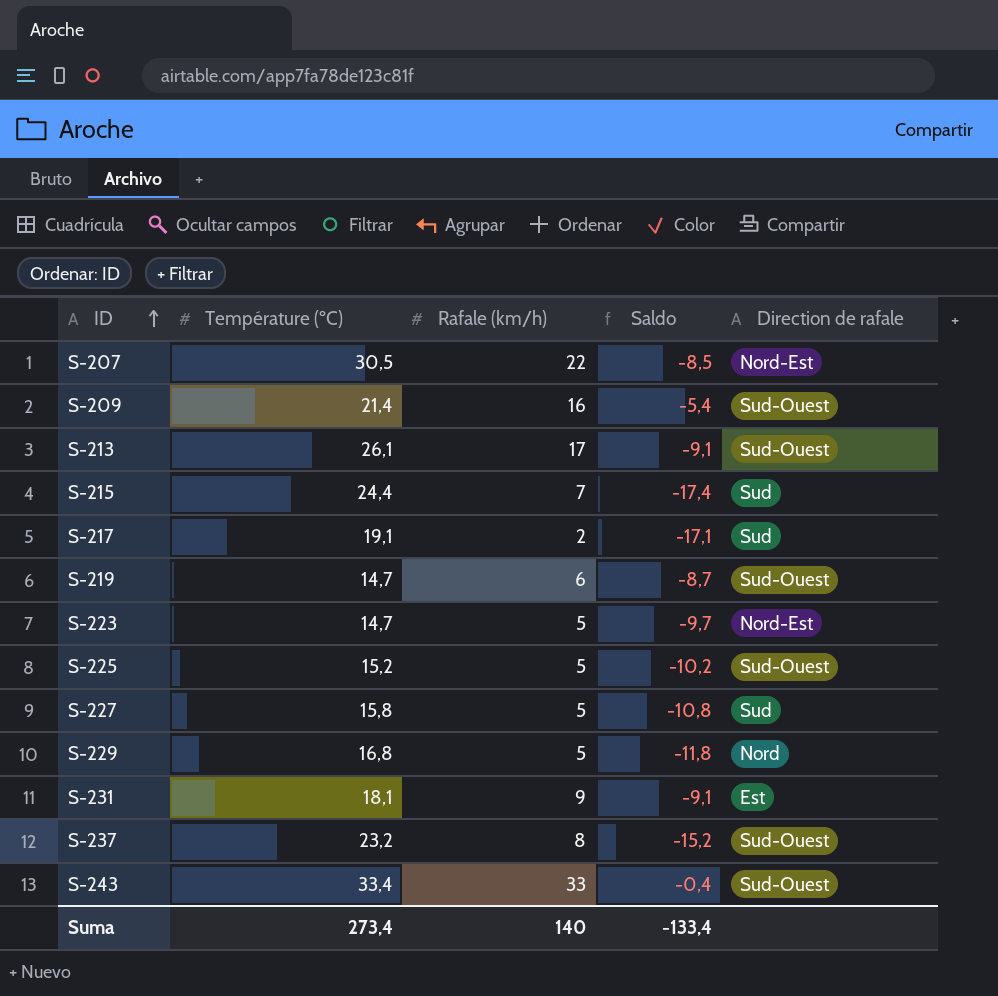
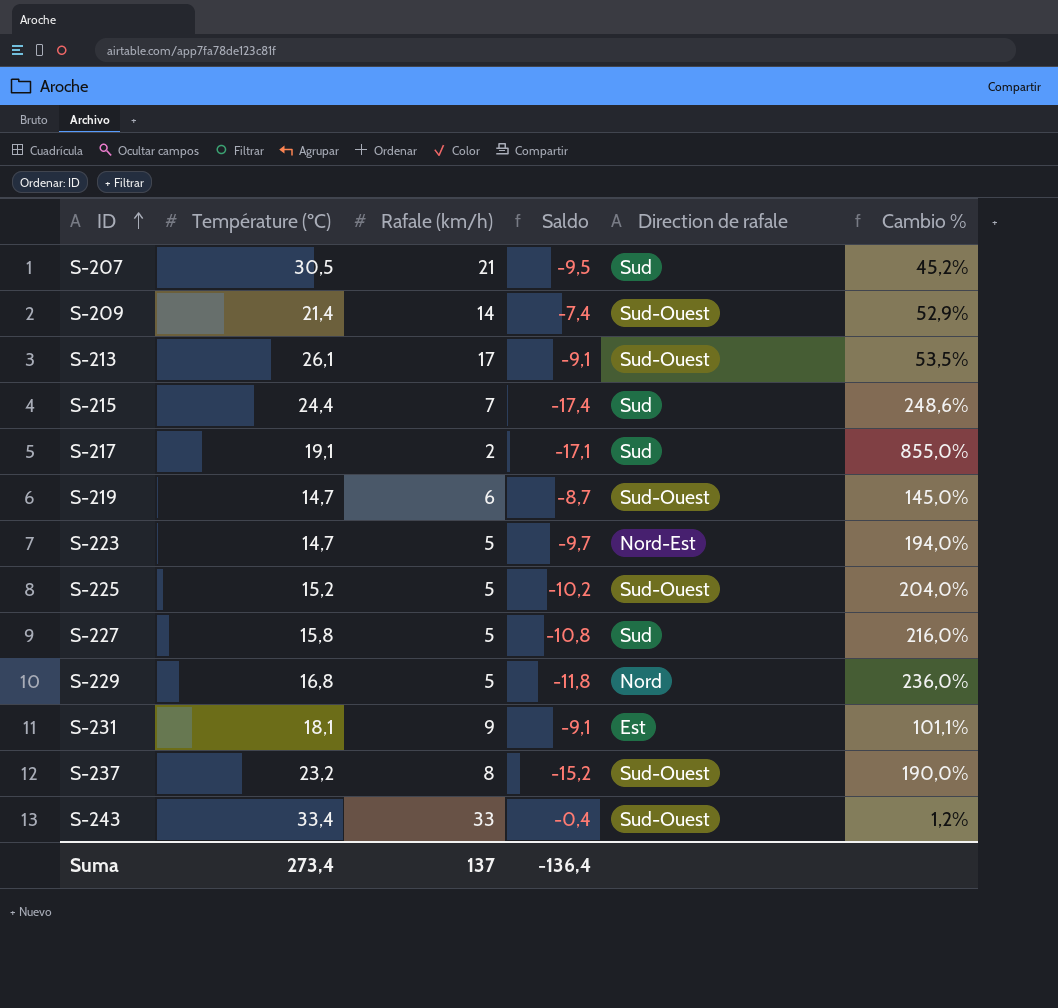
column Cambio % | formula: none -> ([Température (ºC)] - [Rafale (km/h)]) / [Rafale (km/h)]
S-207 | Rafale (km/h): 22 -> 21
S-207 | Saldo: -8,5 -> -9,5
S-207 | Direction de rafale: Nord-Est -> Sud
S-209 | Rafale (km/h): 16 -> 14
S-209 | Saldo: -5,4 -> -7,4
Suma | Rafale (km/h): 140 -> 137
Suma | Saldo: -133,4 -> -136,4

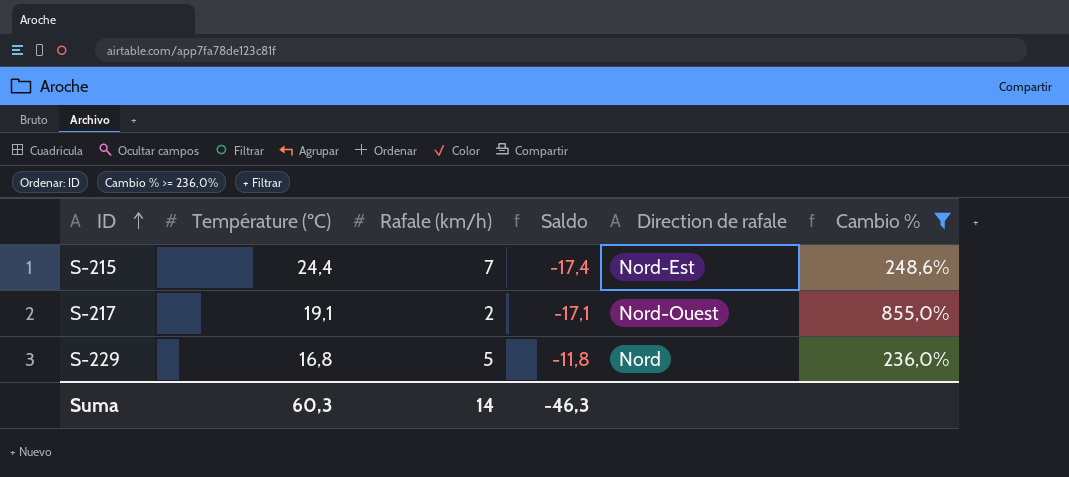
filter: none -> Cambio % >= 236,0%
S-215 | Direction de rafale: Sud -> Nord-Est
S-217 | Direction de rafale: Sud -> Nord-Ouest
Suma | Température (ºC): 273,4 -> 60,3
Suma | Rafale (km/h): 137 -> 14
Suma | Saldo: -136,4 -> -46,3

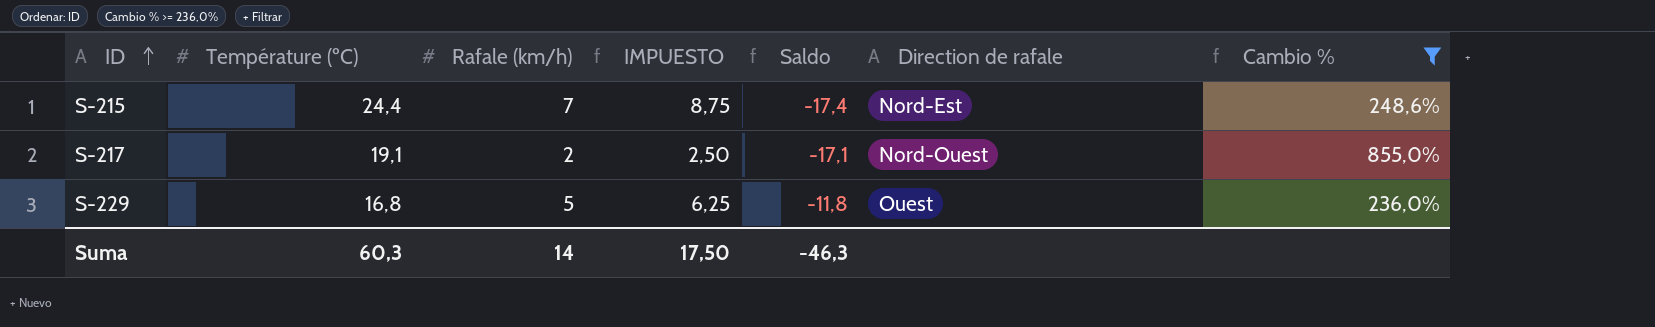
column IMPUESTO | formula: none -> [Rafale (km/h)] * 1,25
S-229 | Direction de rafale: Nord -> Ouest

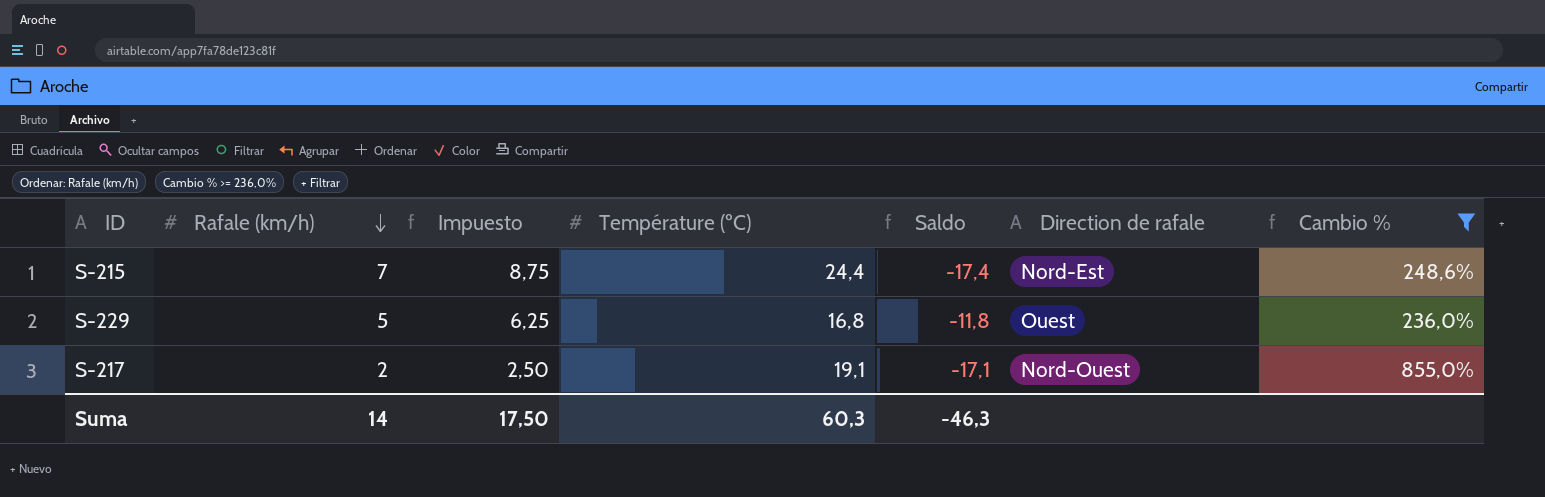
row order: ID ascending -> Rafale (km/h) descending
column name: IMPUESTO -> Impuesto
column Température (ºC) | position: 2 -> 4

